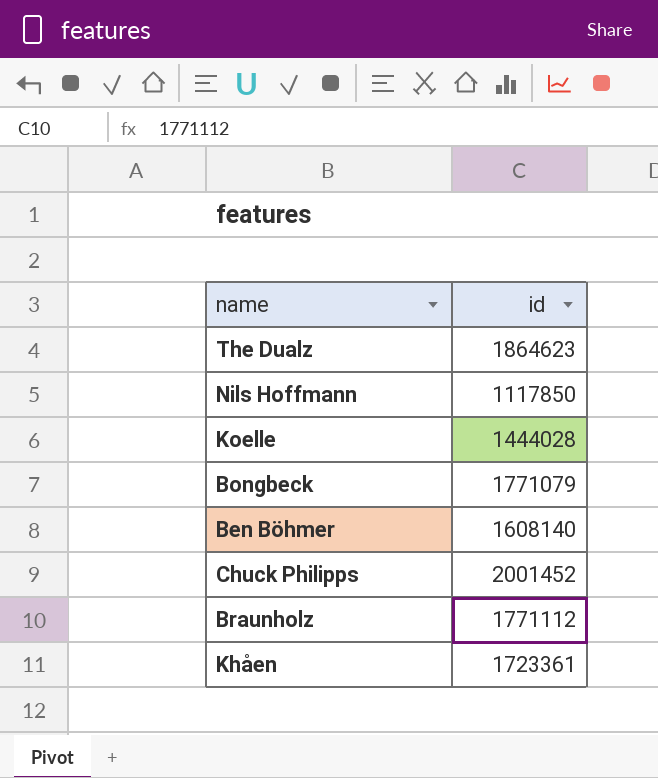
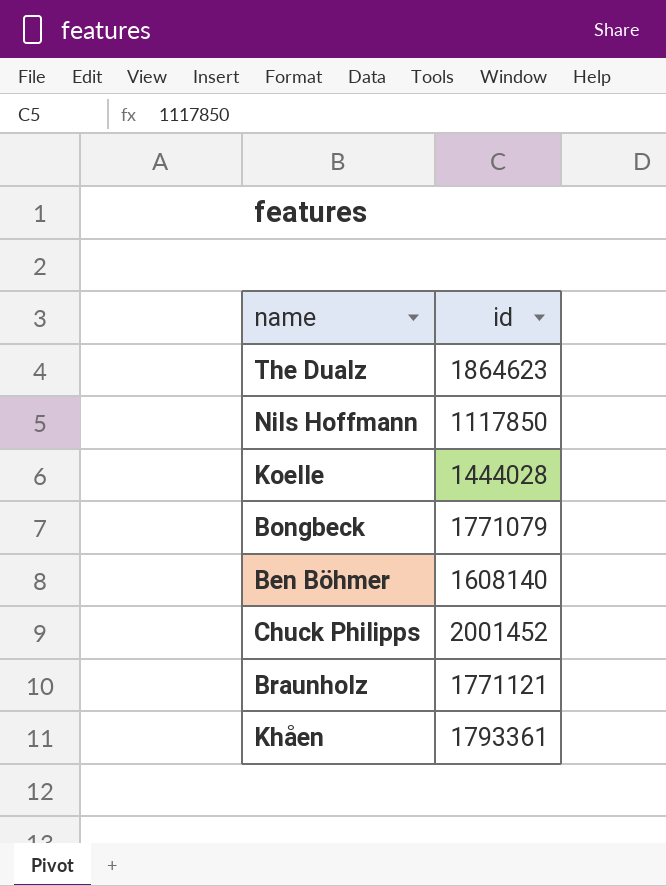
Braunholz | id: 1771112 -> 1771121
Khåen | id: 1723361 -> 1793361

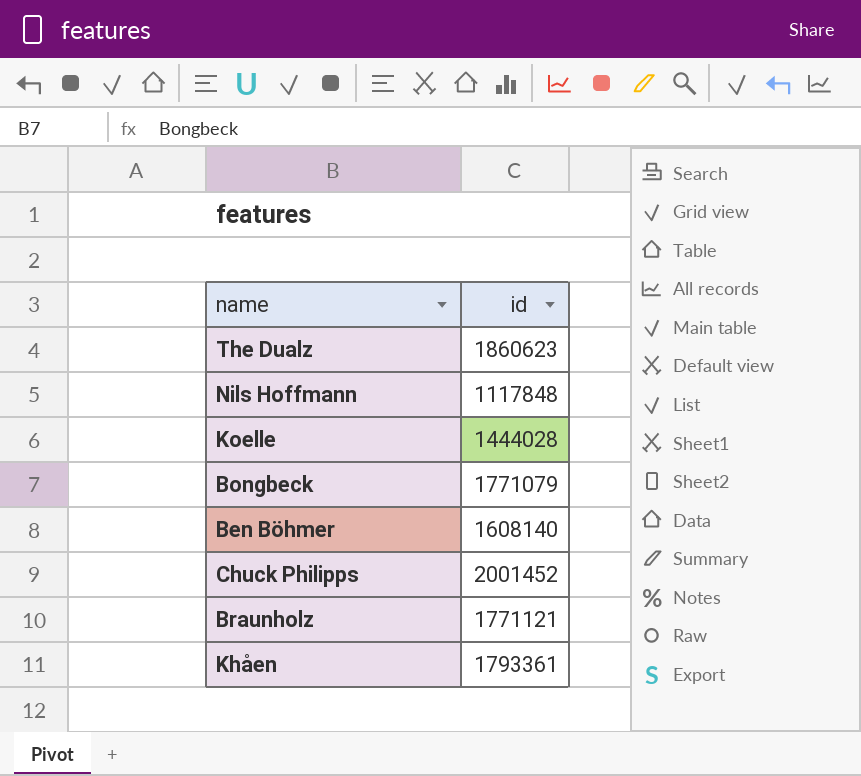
The Dualz | id: 1864623 -> 1860623
Nils Hoffmann | id: 1117850 -> 1117848

